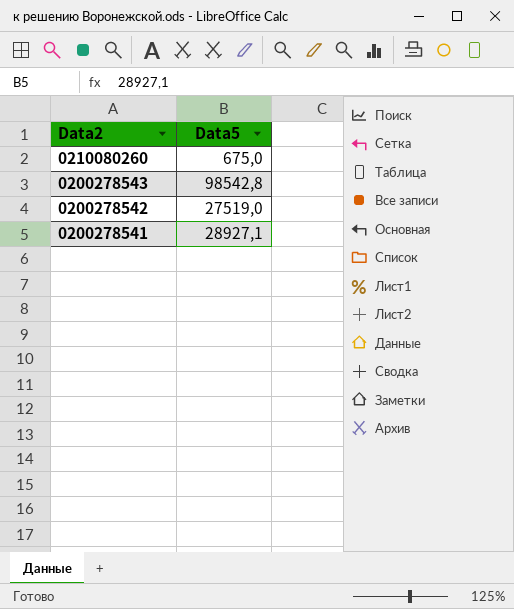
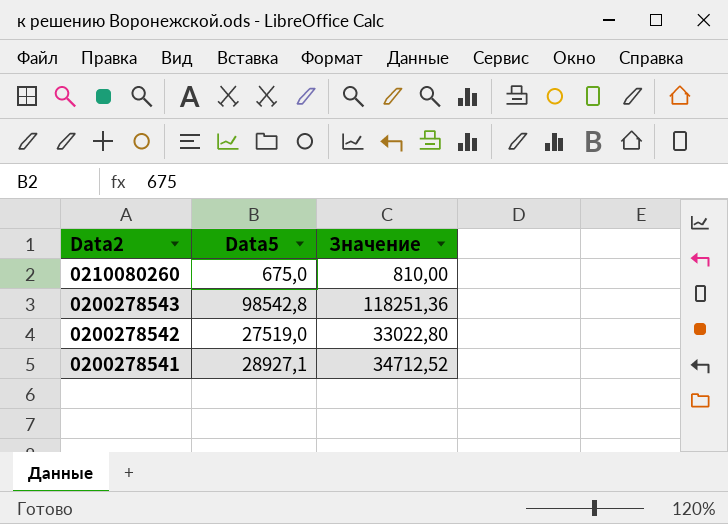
column Значение | formula: none -> [Data5] * 1,2

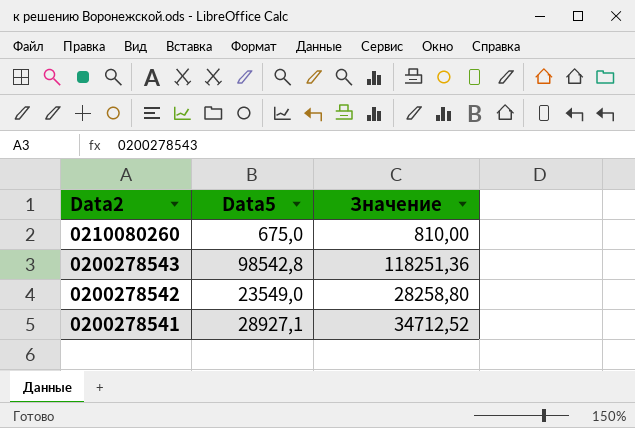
0200278542 | Data5: 27519,0 -> 23549,0
0200278542 | Значение: 33022,80 -> 28258,80

